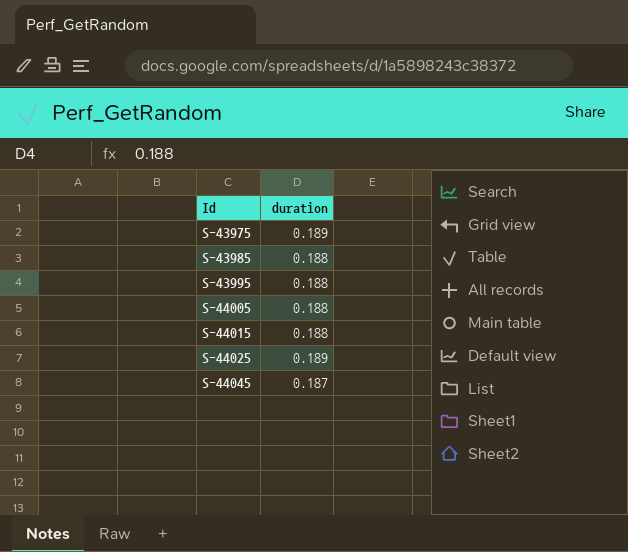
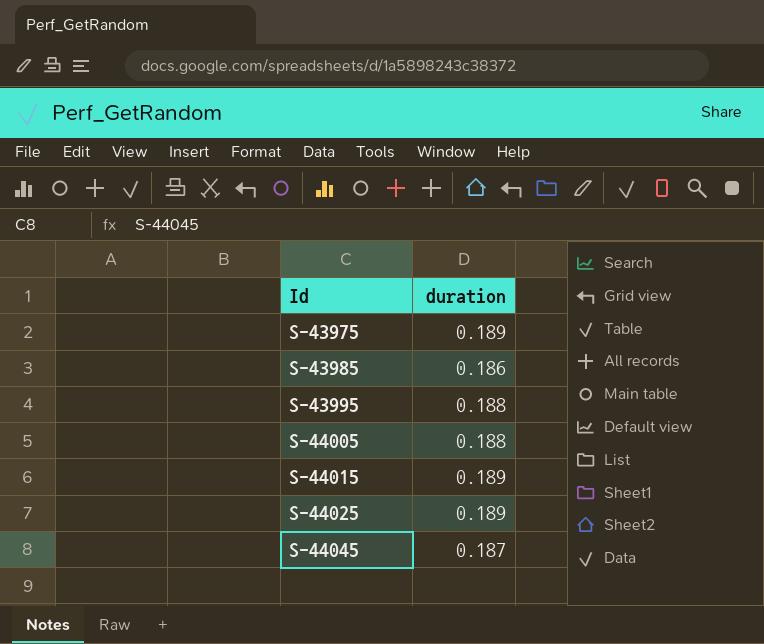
S-43985 | duration: 0.188 -> 0.186
S-44015 | duration: 0.188 -> 0.189

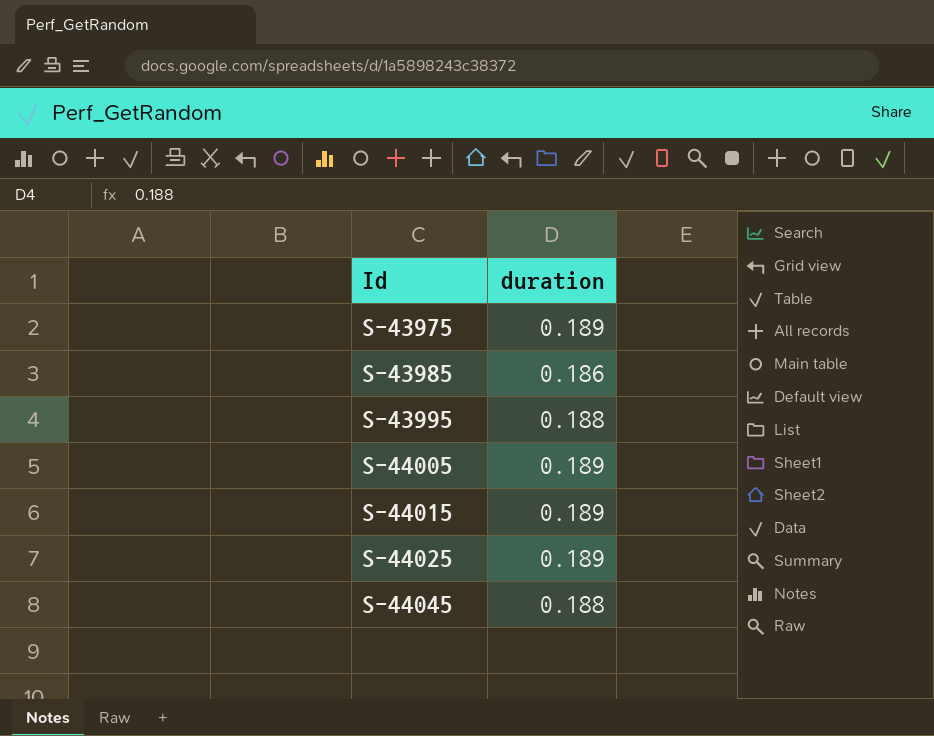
S-44005 | duration: 0.188 -> 0.189
S-44045 | duration: 0.187 -> 0.188

